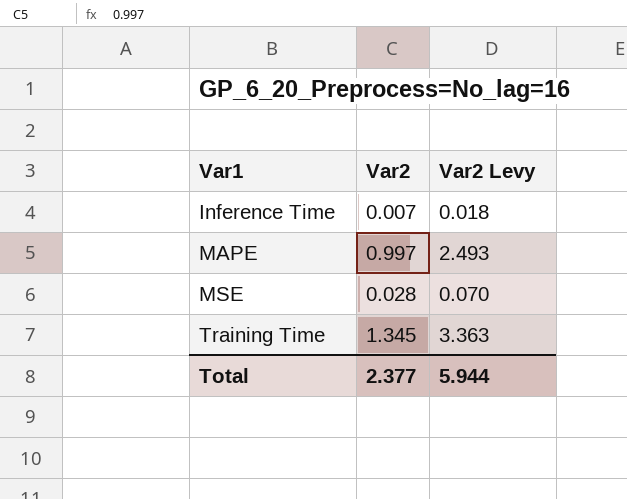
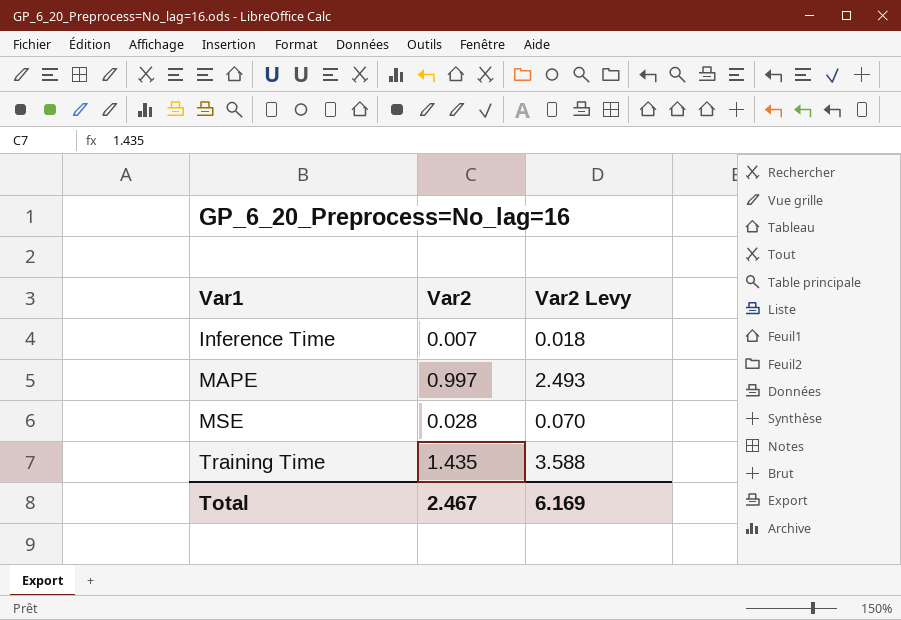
Training Time | Var2: 1.345 -> 1.435
Training Time | Var2 Levy: 3.363 -> 3.588
Total | Var2: 2.377 -> 2.467
Total | Var2 Levy: 5.944 -> 6.169

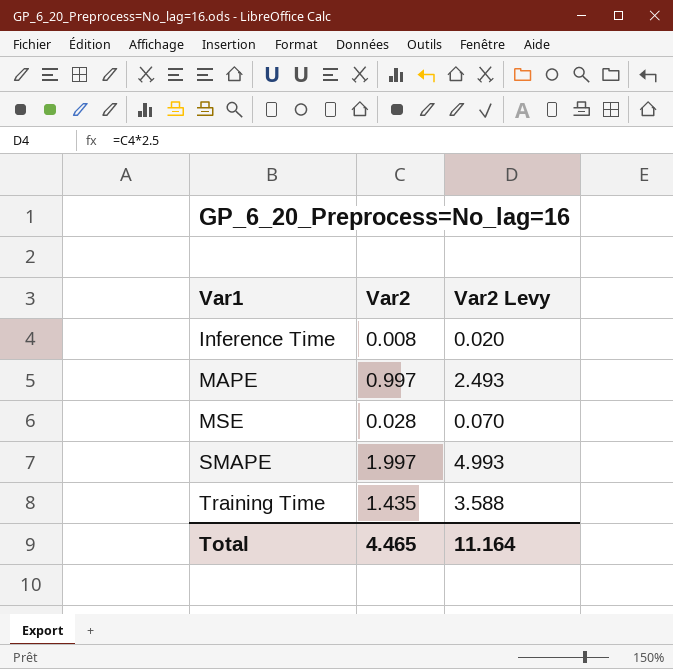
Inference Time | Var2: 0.007 -> 0.008
Inference Time | Var2 Levy: 0.018 -> 0.020
row SMAPE: none -> 1.997 | 4.993
Total | Var2: 2.467 -> 4.465
Total | Var2 Levy: 6.169 -> 11.164

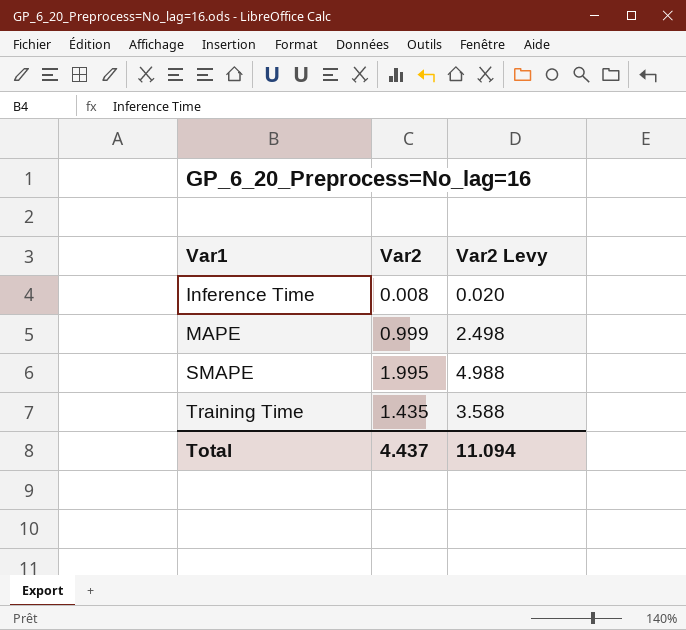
row MSE: 0.028 | 0.070 -> none
MAPE | Var2: 0.997 -> 0.999
MAPE | Var2 Levy: 2.493 -> 2.498
SMAPE | Var2: 1.997 -> 1.995
SMAPE | Var2 Levy: 4.993 -> 4.988
Total | Var2: 4.465 -> 4.437
Total | Var2 Levy: 11.164 -> 11.094

